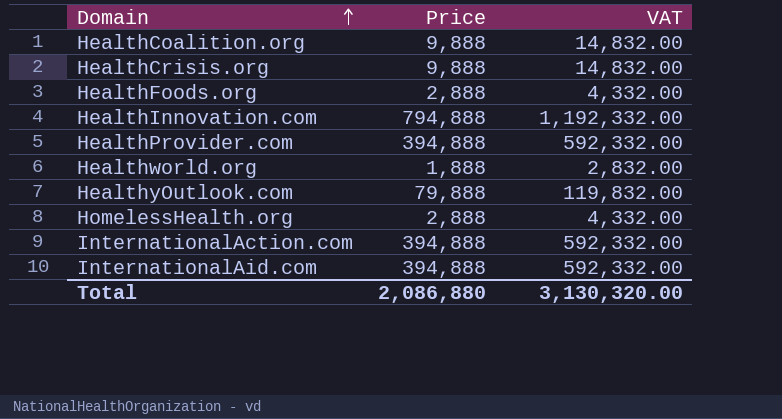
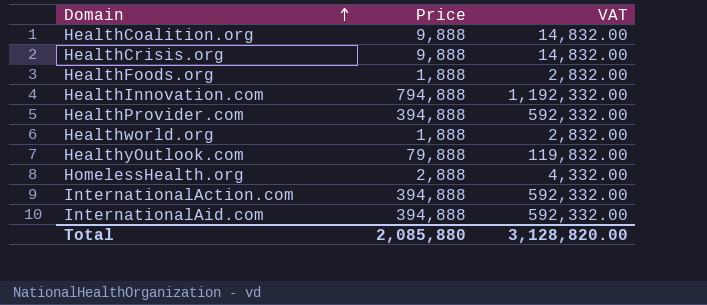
HealthFoods.org | Price: 2,888 -> 1,888
HealthFoods.org | VAT: 4,332.00 -> 2,832.00
Total | Price: 2,086,880 -> 2,085,880
Total | VAT: 3,130,320.00 -> 3,128,820.00

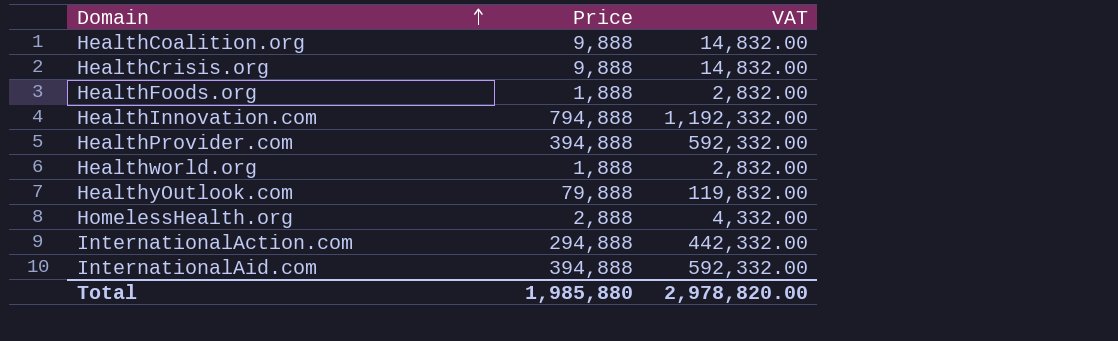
InternationalAction.com | Price: 394,888 -> 294,888
InternationalAction.com | VAT: 592,332.00 -> 442,332.00
Total | Price: 2,085,880 -> 1,985,880
Total | VAT: 3,128,820.00 -> 2,978,820.00

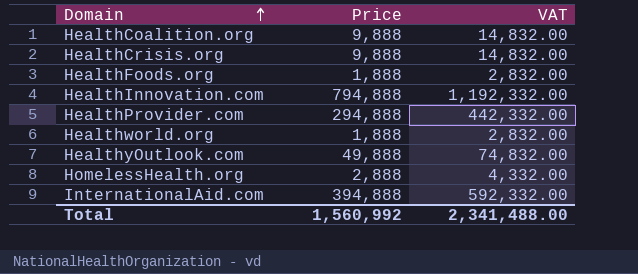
row InternationalAction.com: 294,888 | 442,332.00 -> none
HealthProvider.com | Price: 394,888 -> 294,888
HealthProvider.com | VAT: 592,332.00 -> 442,332.00
HealthyOutlook.com | Price: 79,888 -> 49,888
HealthyOutlook.com | VAT: 119,832.00 -> 74,832.00
Total | Price: 1,985,880 -> 1,560,992
Total | VAT: 2,978,820.00 -> 2,341,488.00

